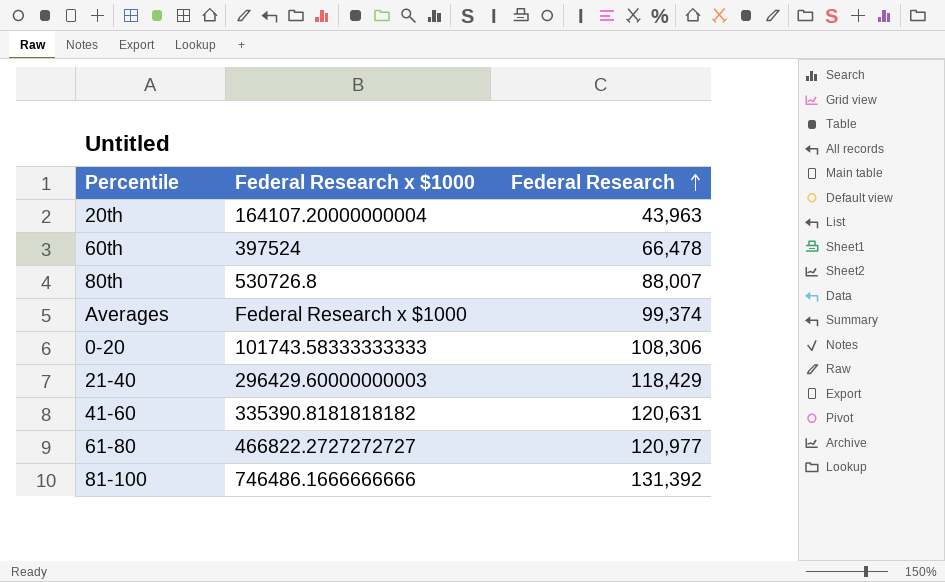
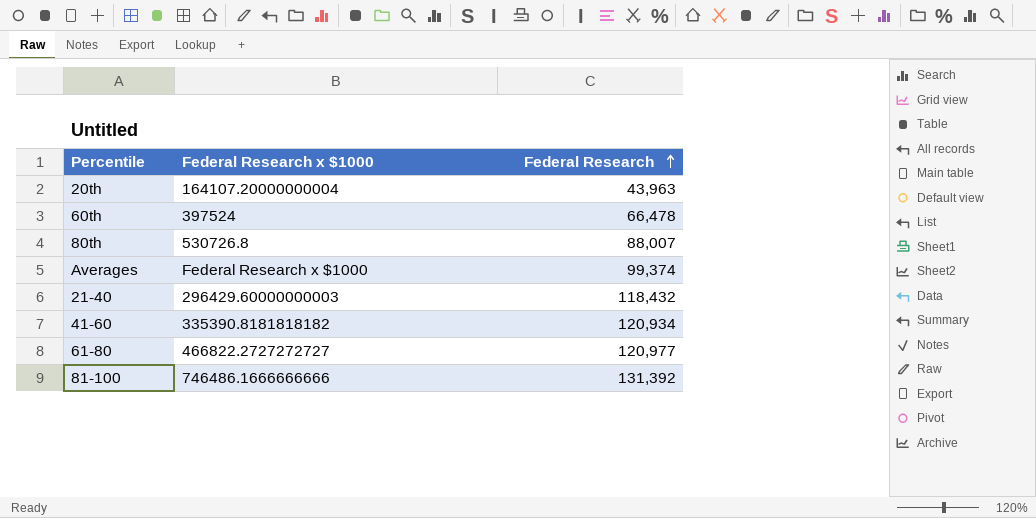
row 0-20: 101743.58333333333 | 108,306 -> none
21-40 | Federal Research: 118,429 -> 118,432
41-60 | Federal Research: 120,631 -> 120,934

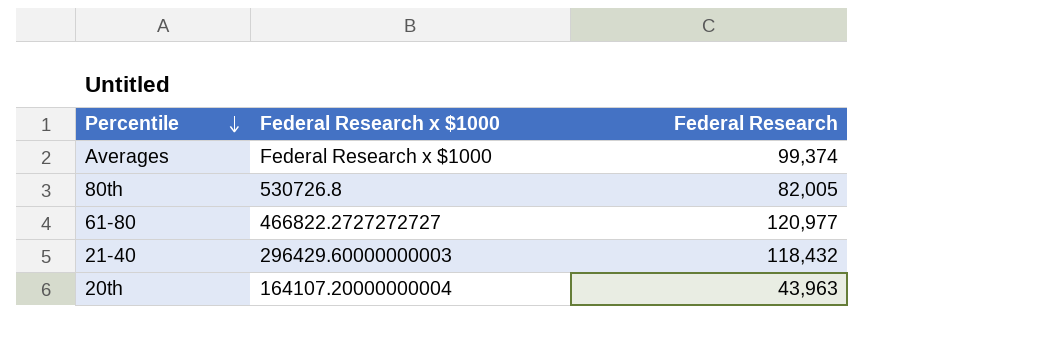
row order: Federal Research ascending -> Percentile descending
row 60th: 397524 | 66,478 -> none
row 41-60: 335390.8181818182 | 120,934 -> none
row 81-100: 746486.1666666666 | 131,392 -> none
80th | Federal Research: 88,007 -> 82,005

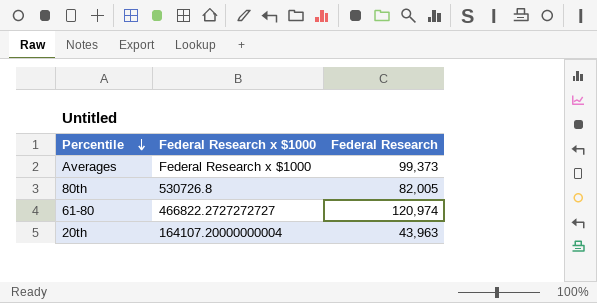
row 21-40: 296429.60000000003 | 118,432 -> none
Averages | Federal Research: 99,374 -> 99,373
61-80 | Federal Research: 120,977 -> 120,974

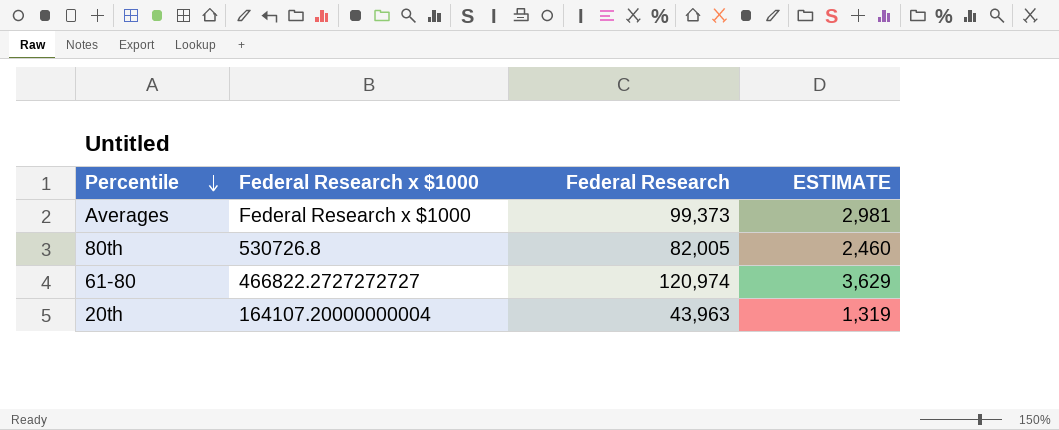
column ESTIMATE | formula: none -> [Federal Research] * 0.03

